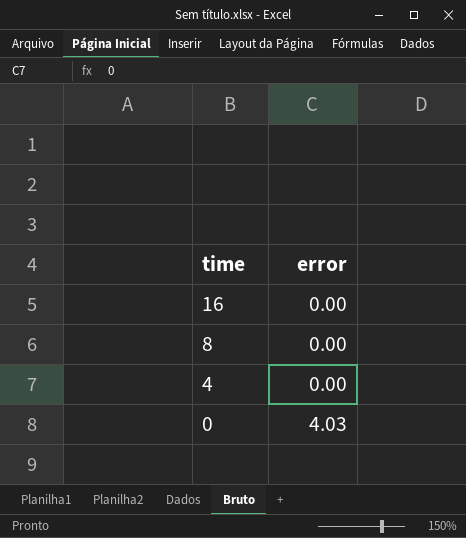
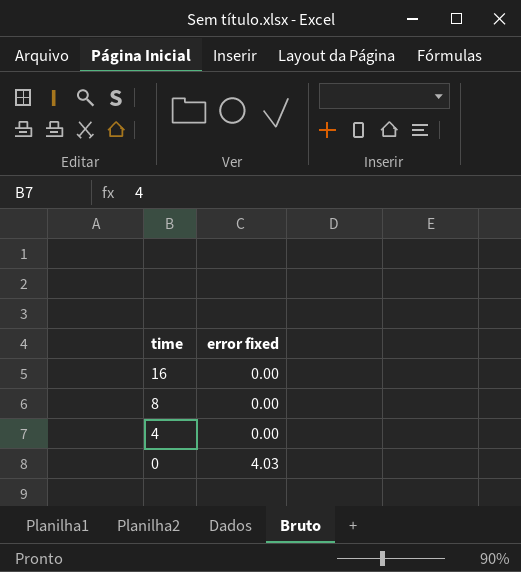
column name: error -> error fixed

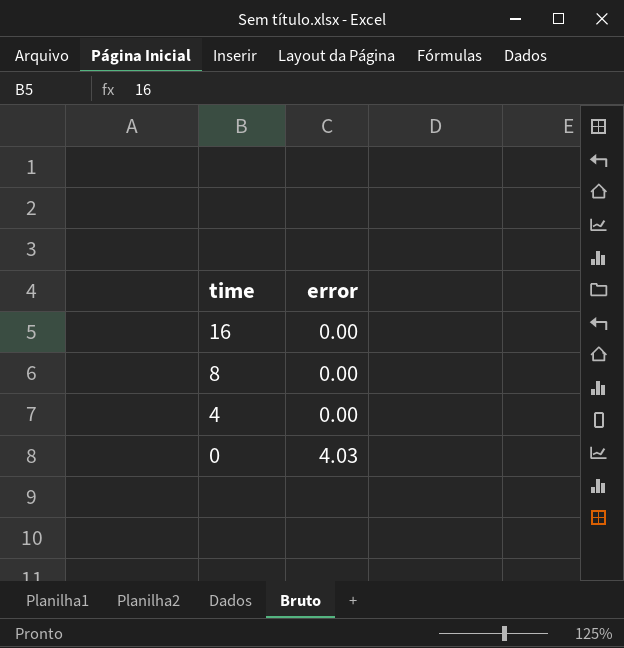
column name: error fixed -> error

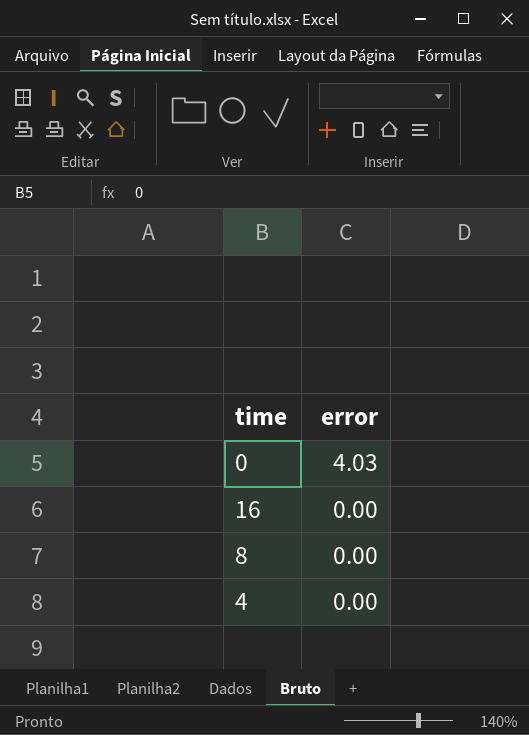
row order: time descending -> error descending

